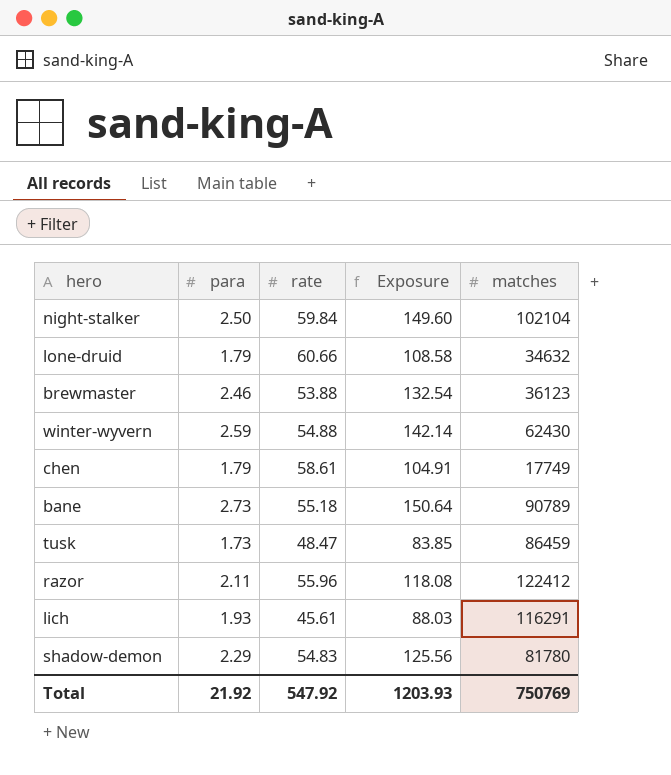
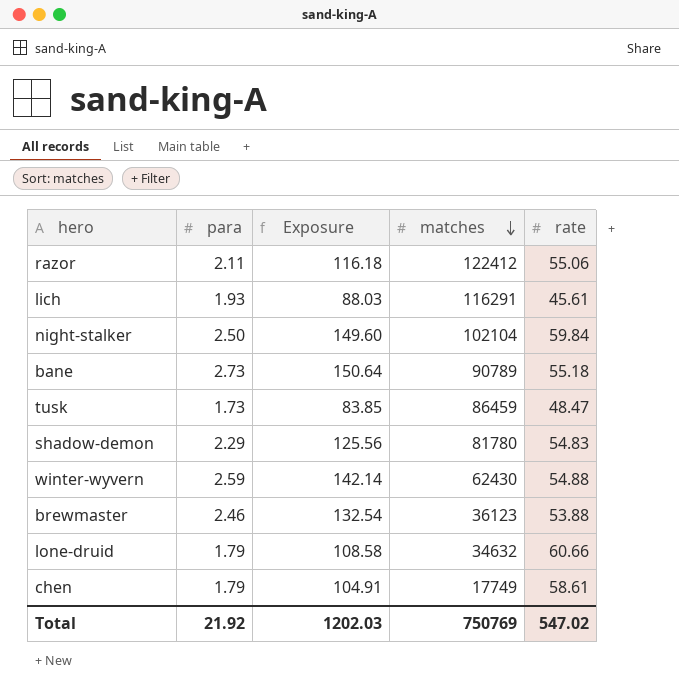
row order: none -> matches descending
column rate | position: 3 -> 5
razor | Exposure: 118.08 -> 116.18
razor | rate: 55.96 -> 55.06
Total | Exposure: 1203.93 -> 1202.03
Total | rate: 547.92 -> 547.02

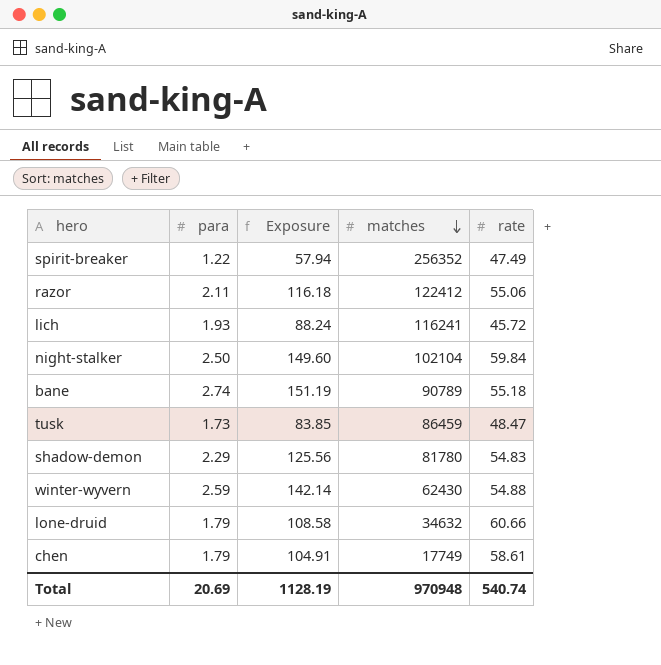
row brewmaster: 2.46 | 132.54 | 36123 | 53.88 -> none
row spirit-breaker: none -> 1.22 | 57.94 | 256352 | 47.49
lich | Exposure: 88.03 -> 88.24
lich | matches: 116291 -> 116241
lich | rate: 45.61 -> 45.72
bane | para: 2.73 -> 2.74
bane | Exposure: 150.64 -> 151.19
Total | para: 21.92 -> 20.69
Total | Exposure: 1202.03 -> 1128.19
Total | matches: 750769 -> 970948
Total | rate: 547.02 -> 540.74

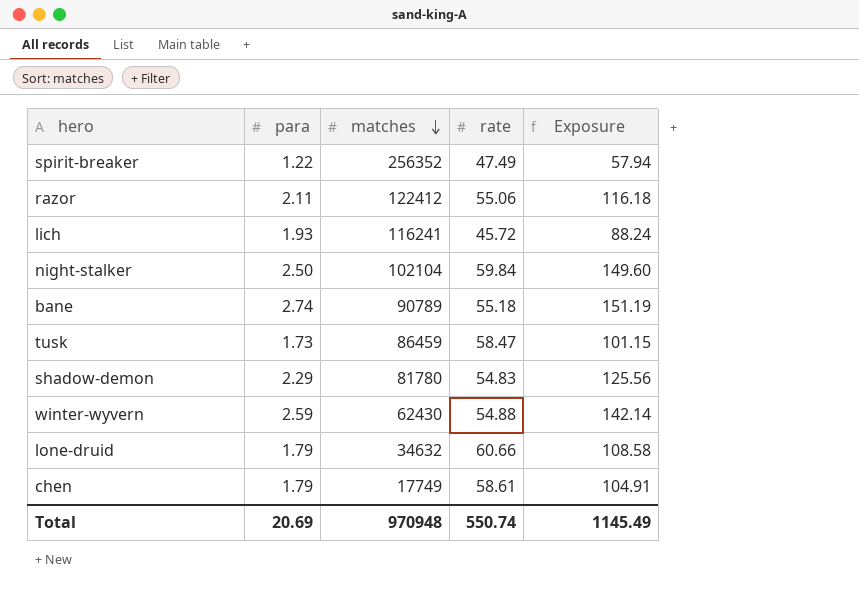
column Exposure | position: 3 -> 5
tusk | rate: 48.47 -> 58.47
tusk | Exposure: 83.85 -> 101.15
Total | rate: 540.74 -> 550.74
Total | Exposure: 1128.19 -> 1145.49

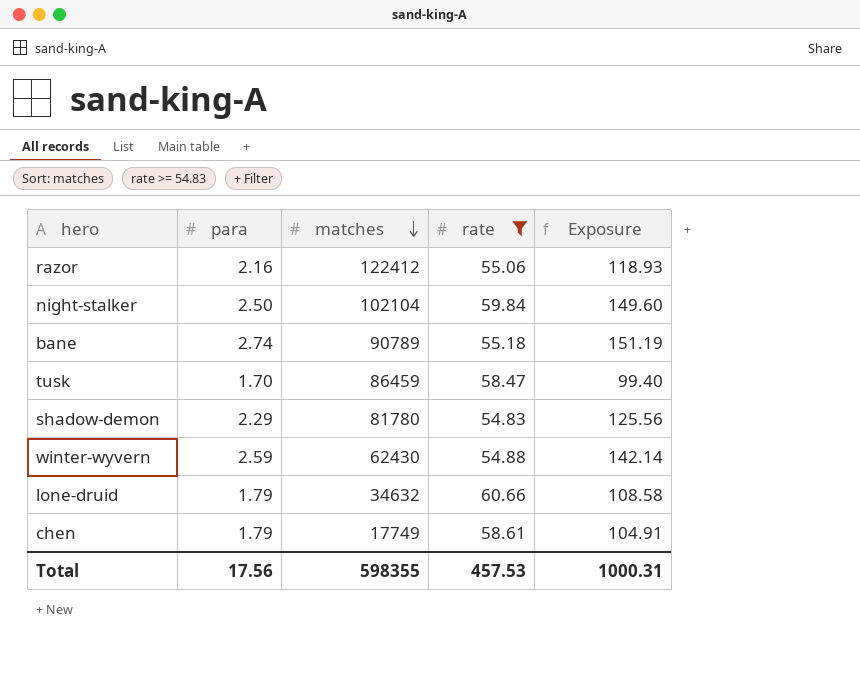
filter: none -> rate >= 54.83
razor | para: 2.11 -> 2.16
razor | Exposure: 116.18 -> 118.93
tusk | para: 1.73 -> 1.70
tusk | Exposure: 101.15 -> 99.40
Total | para: 20.69 -> 17.56
Total | matches: 970948 -> 598355
Total | rate: 550.74 -> 457.53
Total | Exposure: 1145.49 -> 1000.31

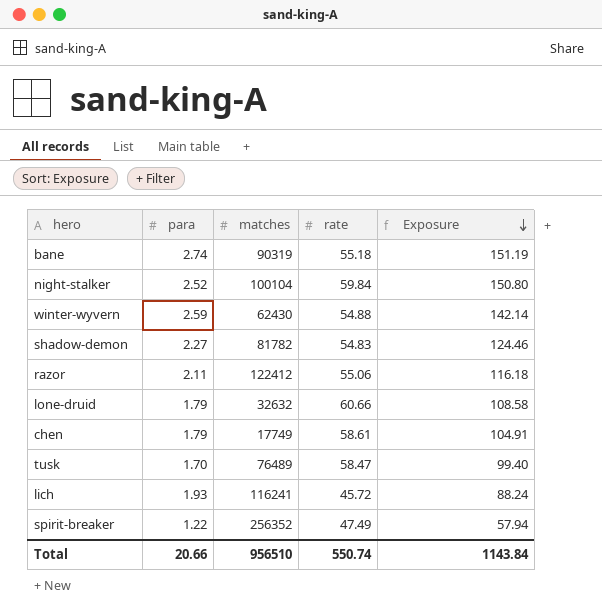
filter: rate >= 54.83 -> none
row order: matches descending -> Exposure descending
bane | matches: 90789 -> 90319
night-stalker | para: 2.50 -> 2.52
night-stalker | matches: 102104 -> 100104
night-stalker | Exposure: 149.60 -> 150.80
shadow-demon | para: 2.29 -> 2.27
shadow-demon | matches: 81780 -> 81782
shadow-demon | Exposure: 125.56 -> 124.46
razor | para: 2.16 -> 2.11
razor | Exposure: 118.93 -> 116.18
lone-druid | matches: 34632 -> 32632
tusk | matches: 86459 -> 76489
Total | para: 17.56 -> 20.66
Total | matches: 598355 -> 956510
Total | rate: 457.53 -> 550.74
Total | Exposure: 1000.31 -> 1143.84

